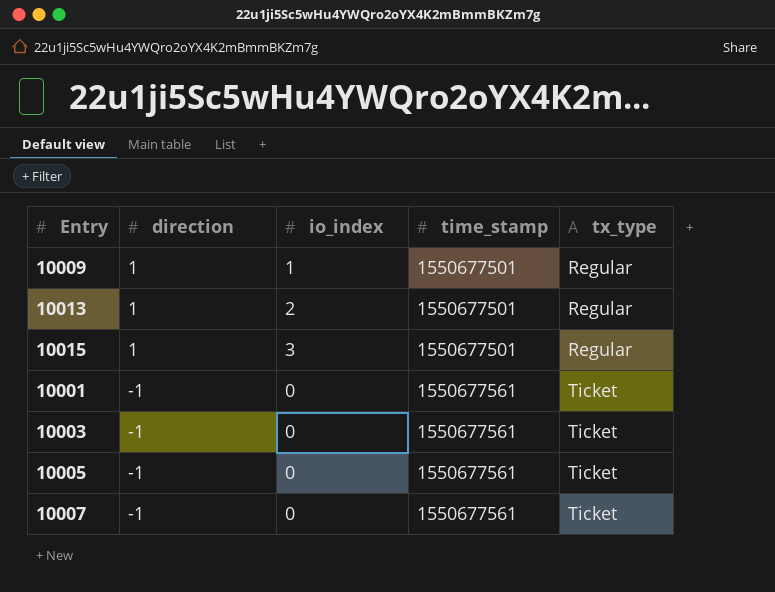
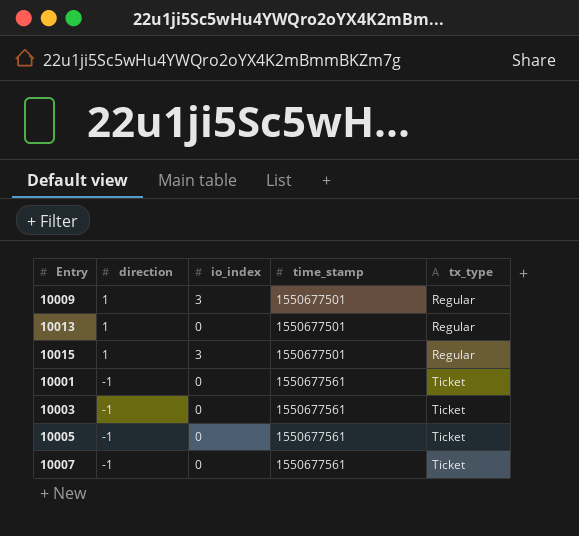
10009 | io_index: 1 -> 3
10013 | io_index: 2 -> 0

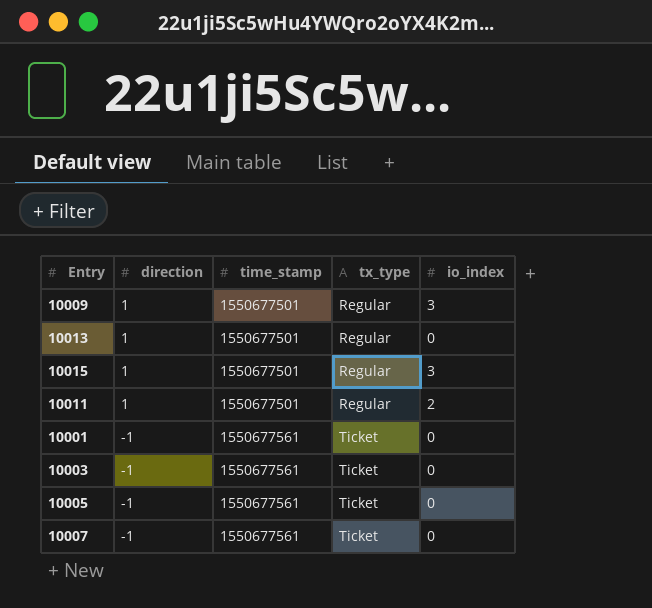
column io_index | position: 3 -> 5
row 10011: none -> 1 | 1550677501 | Regular | 2

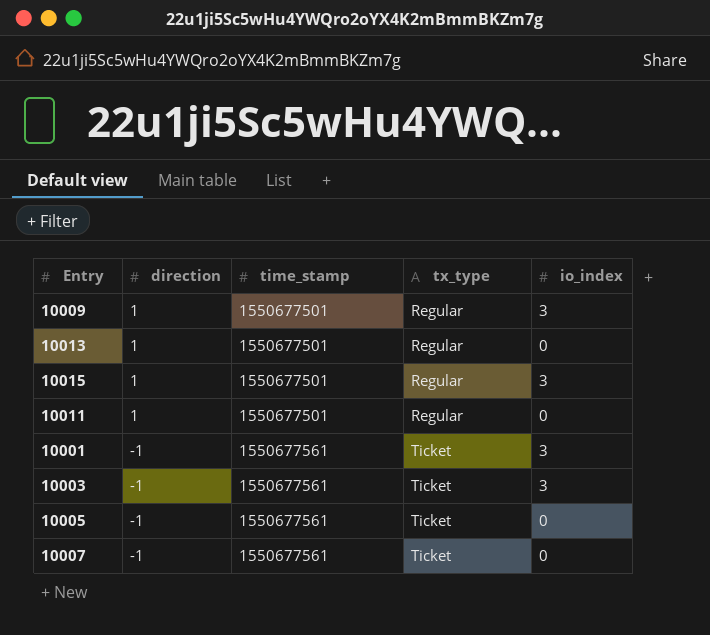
10011 | io_index: 2 -> 0
10001 | io_index: 0 -> 3
10003 | io_index: 0 -> 3

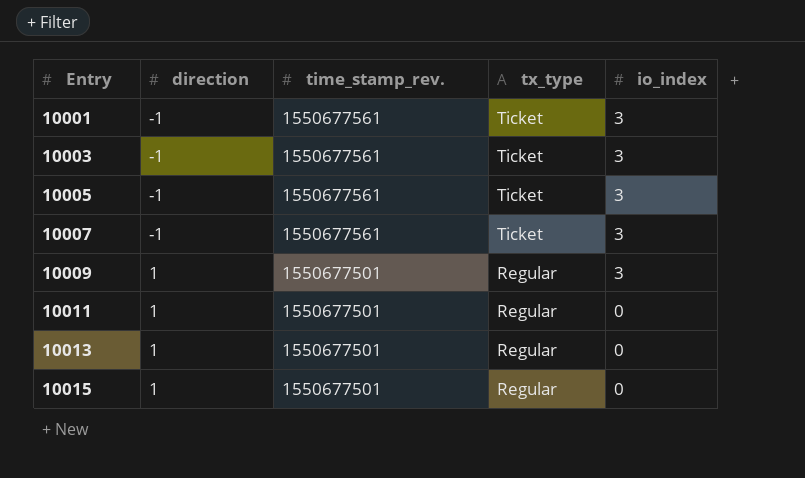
row order: direction descending -> Entry ascending
column name: time_stamp -> time_stamp_rev.
10005 | io_index: 0 -> 3
10007 | io_index: 0 -> 3
10015 | io_index: 3 -> 0

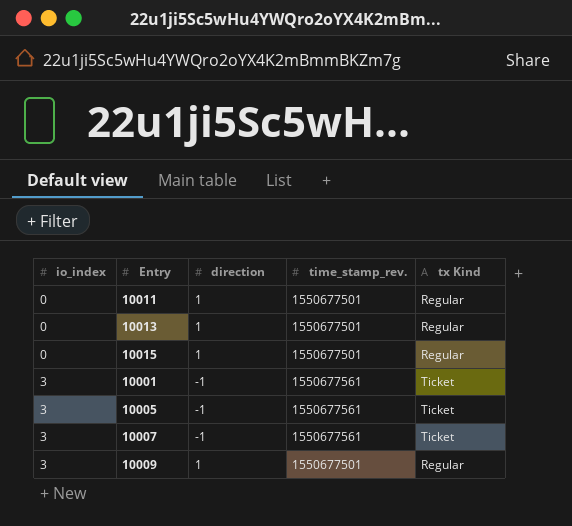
row order: Entry ascending -> io_index ascending
column io_index | position: 5 -> 1
column name: tx_type -> tx Kind
row 10003: -1 | 1550677561 | Ticket | 3 -> none

